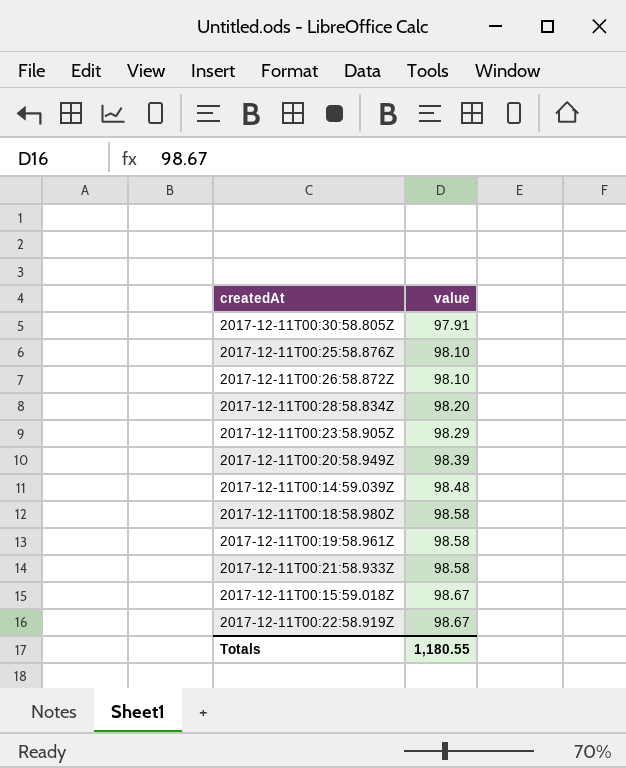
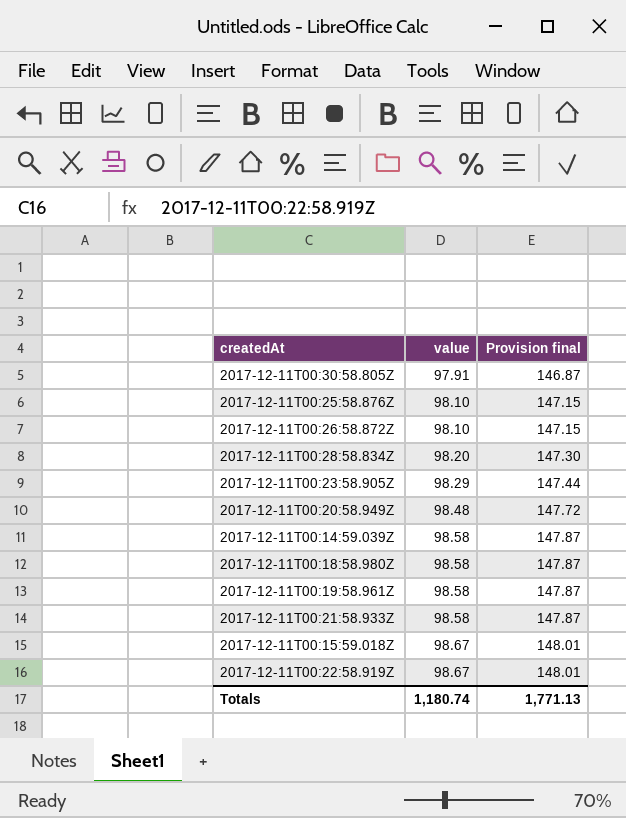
column Provision final | formula: none -> [value] * 1.5
2017-12-11T00:20:58.949Z | value: 98.39 -> 98.48
2017-12-11T00:14:59.039Z | value: 98.48 -> 98.58
Totals | value: 1,180.55 -> 1,180.74

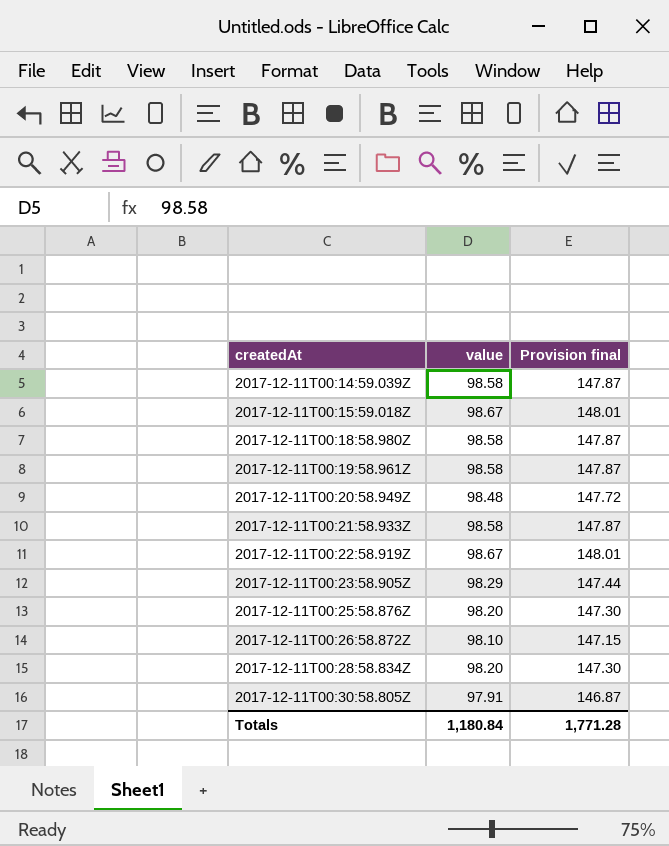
row order: value ascending -> createdAt ascending
2017-12-11T00:25:58.876Z | value: 98.10 -> 98.20
2017-12-11T00:25:58.876Z | Provision final: 147.15 -> 147.30
Totals | value: 1,180.74 -> 1,180.84
Totals | Provision final: 1,771.13 -> 1,771.28

